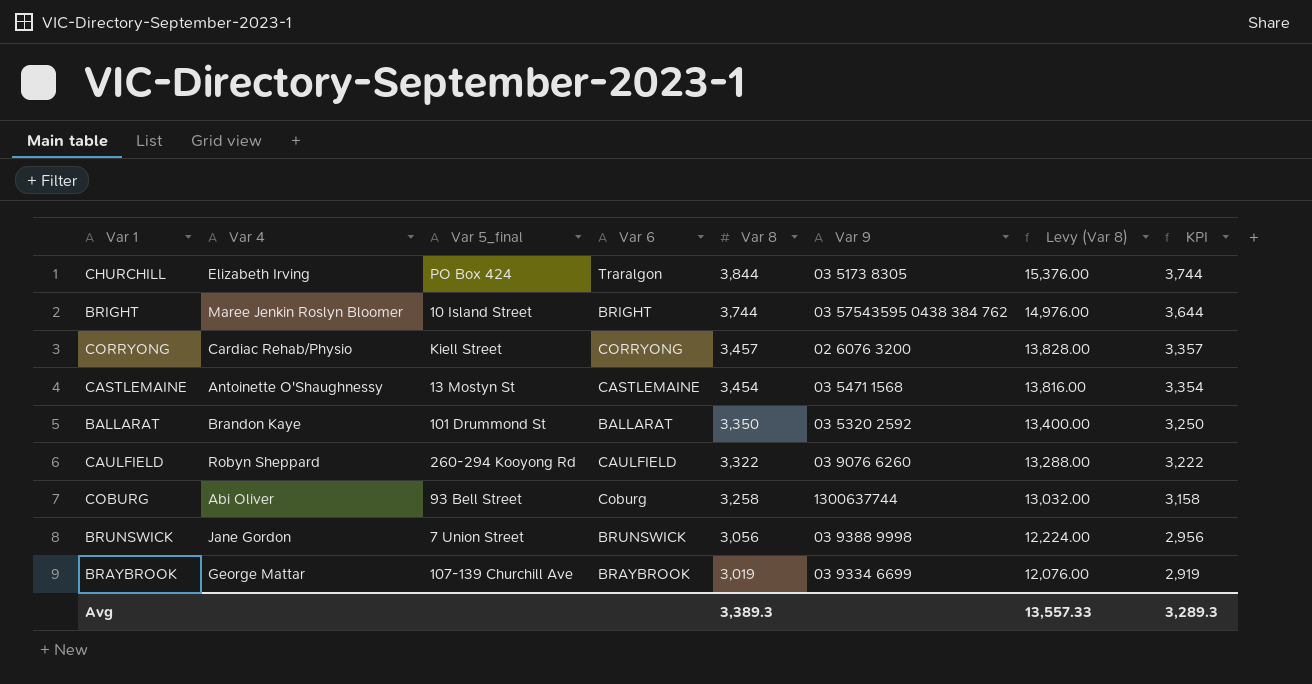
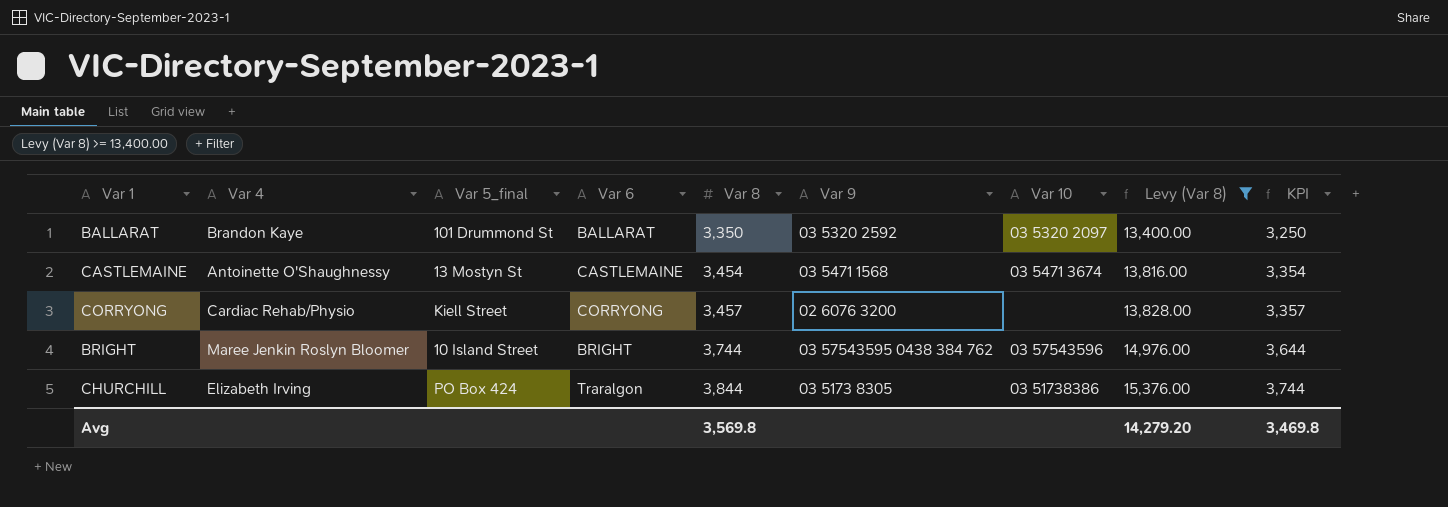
filter: none -> Levy (Var 8) >= 13,400.00
row order: Var 8 descending -> Var 8 ascending
column Var 10 | position: none -> 7
Avg | Var 8: 3,389.3 -> 3,569.8
Avg | Levy (Var 8): 13,557.33 -> 14,279.20
Avg | KPI: 3,289.3 -> 3,469.8

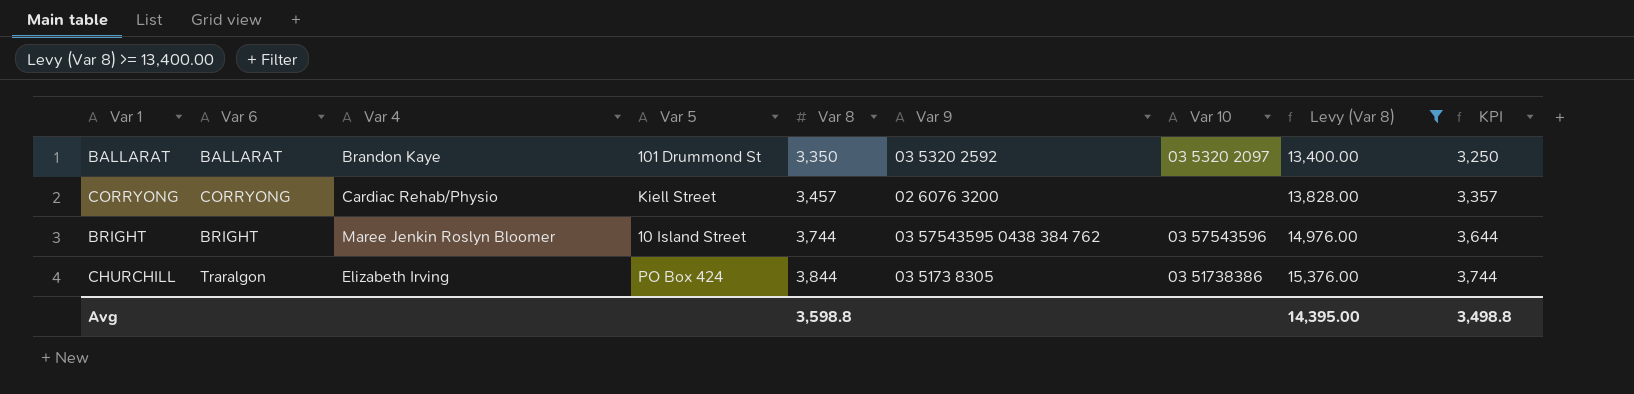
column Var 6 | position: 4 -> 2
column name: Var 5_final -> Var 5
row CASTLEMAINE: Antoinette O'Shaughnessy | 13 Mostyn St | CASTLEMAINE | 3,454 | 03 5471 1568 | 03 5471 3674 | 13,816.00 | 3,354 -> none
Avg | Var 8: 3,569.8 -> 3,598.8
Avg | Levy (Var 8): 14,279.20 -> 14,395.00
Avg | KPI: 3,469.8 -> 3,498.8

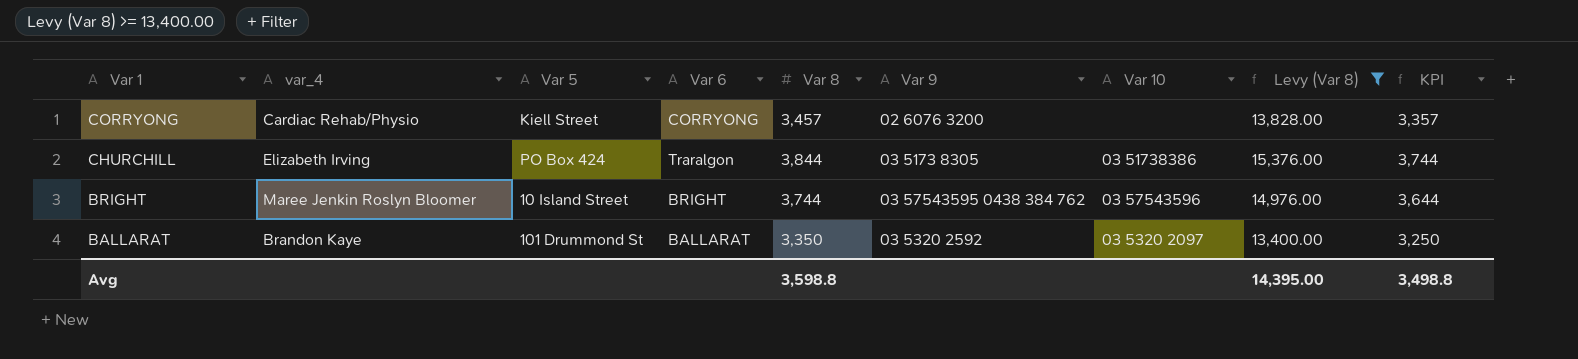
row order: Var 8 ascending -> Var 1 descending
column name: Var 4 -> var_4
column Var 6 | position: 2 -> 4

